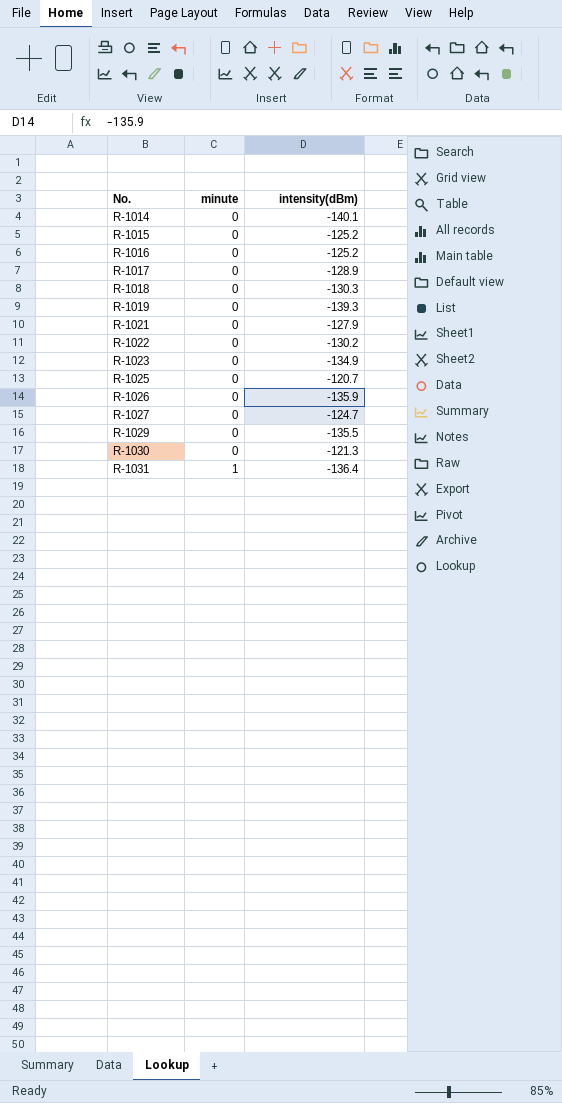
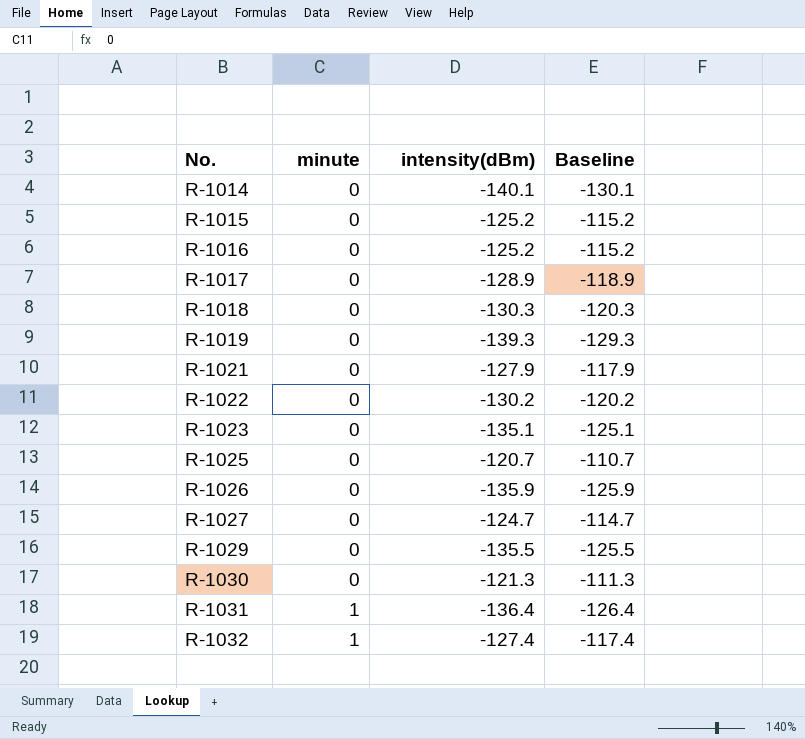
column Baseline | formula: none -> [intensity(dBm)] + 10
R-1023 | intensity(dBm): -134.9 -> -135.1
row R-1032: none -> 1 | -127.4 | -117.4

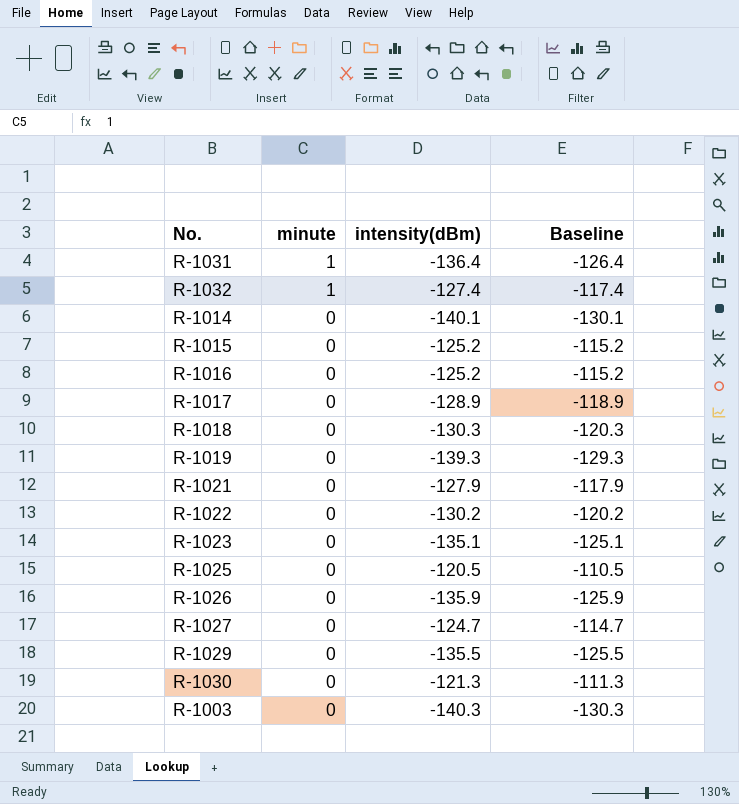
row order: No. ascending -> minute descending
R-1025 | intensity(dBm): -120.7 -> -120.5
R-1025 | Baseline: -110.7 -> -110.5
row R-1003: none -> 0 | -140.3 | -130.3

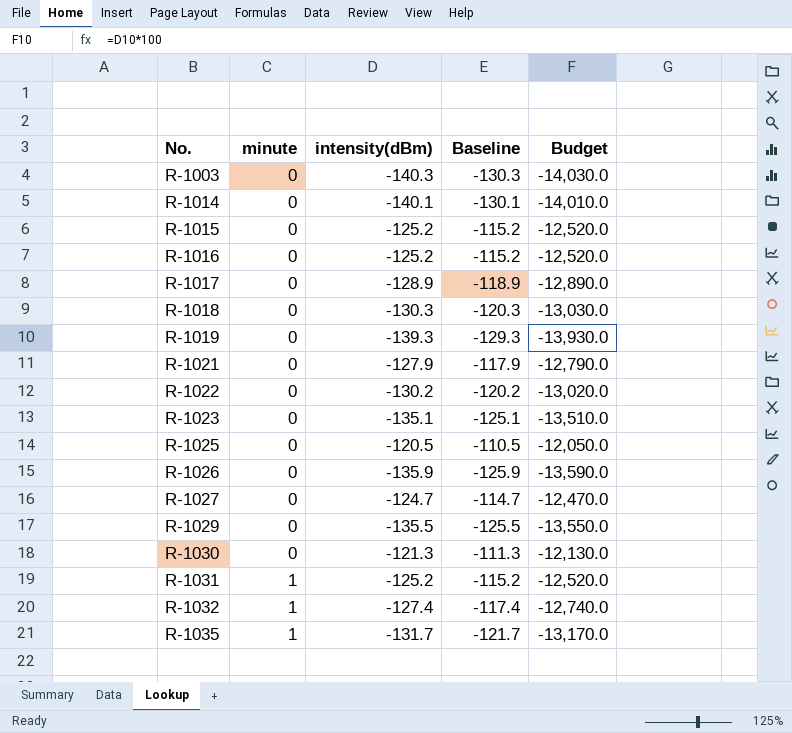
row order: minute descending -> No. ascending
column Budget | formula: none -> [intensity(dBm)] * 100
R-1031 | intensity(dBm): -136.4 -> -125.2
R-1031 | Baseline: -126.4 -> -115.2
row R-1035: none -> 1 | -131.7 | -121.7 | -13,170.0

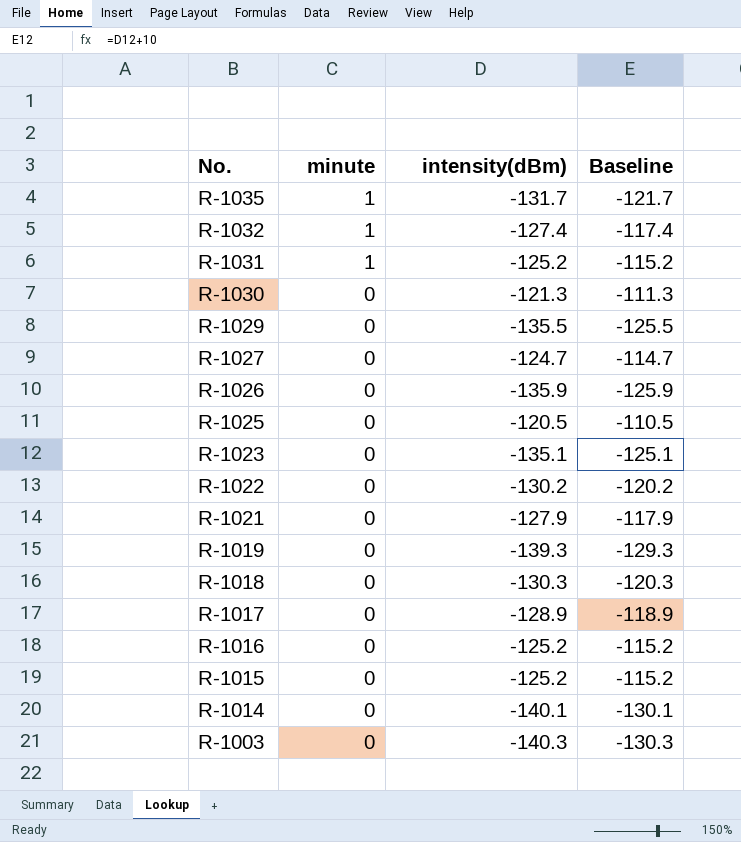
row order: No. ascending -> No. descending
column Budget | formula: [intensity(dBm)] * 100 -> none

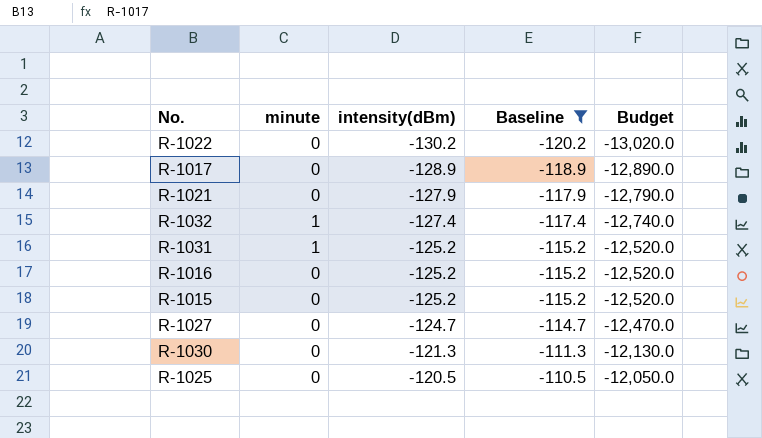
filter: none -> Baseline >= -120.2
row order: No. descending -> intensity(dBm) ascending
column Budget | formula: none -> [intensity(dBm)] * 100

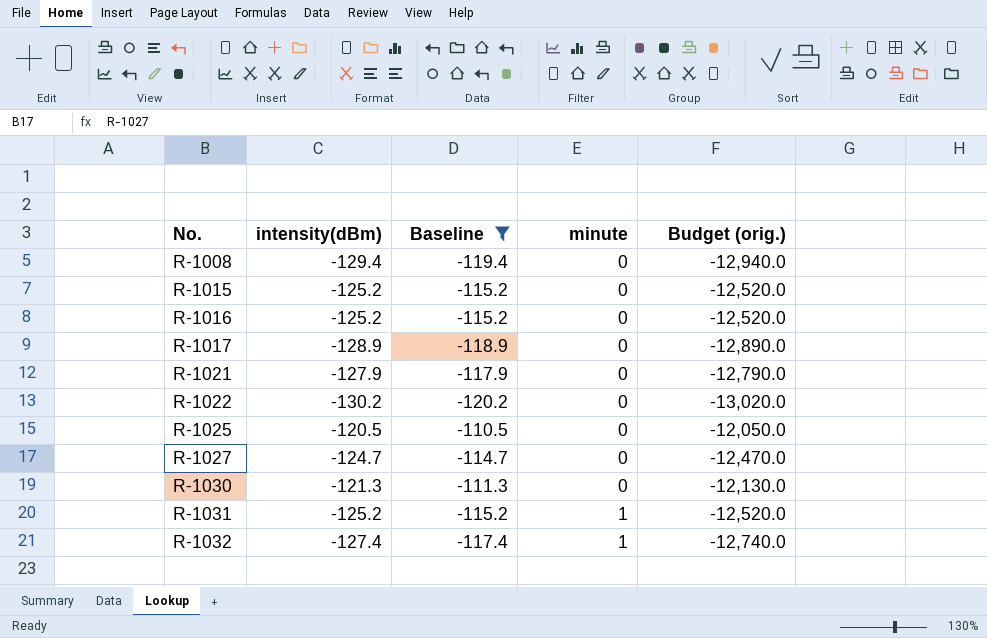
row order: intensity(dBm) ascending -> No. ascending
column minute | position: 2 -> 4
column name: Budget -> Budget (orig.)
row R-1008: none -> -129.4 | -119.4 | 0 | -12,940.0

